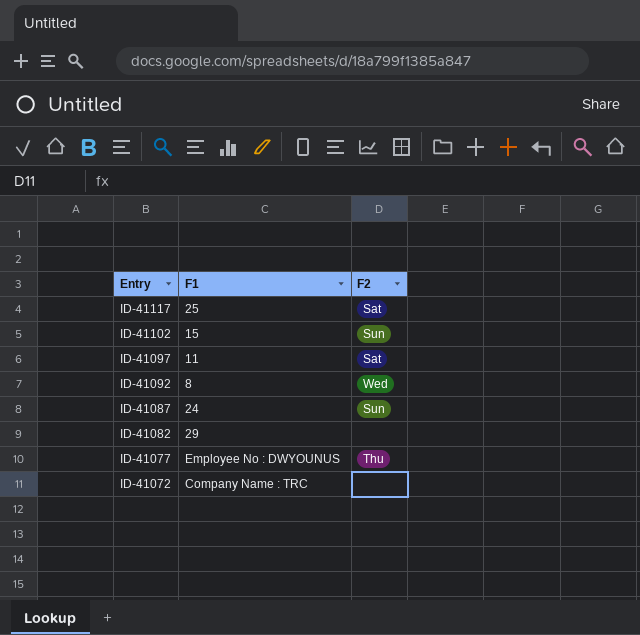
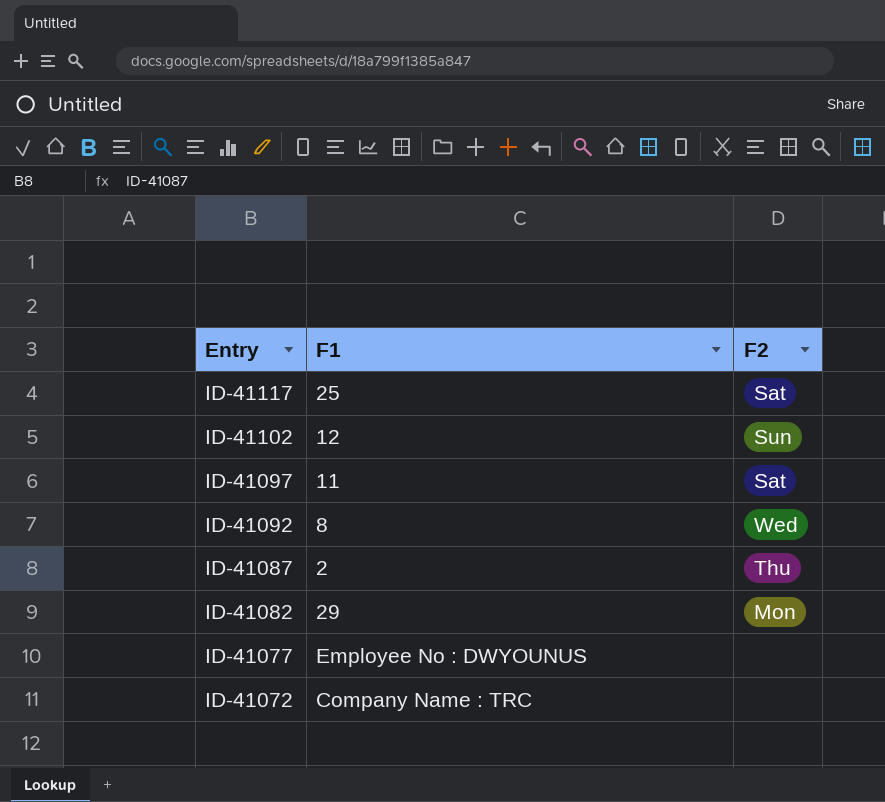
ID-41102 | F1: 15 -> 12
ID-41087 | F1: 24 -> 2
ID-41087 | F2: Sun -> Thu
ID-41082 | F2: none -> Mon
ID-41077 | F2: Thu -> none

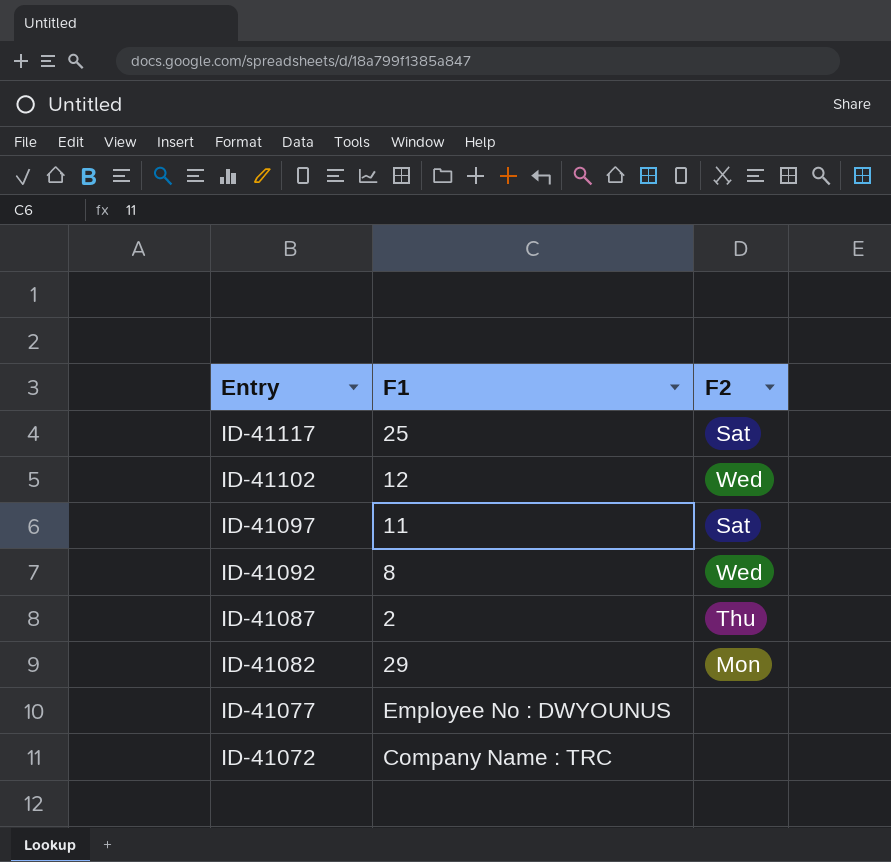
ID-41102 | F2: Sun -> Wed

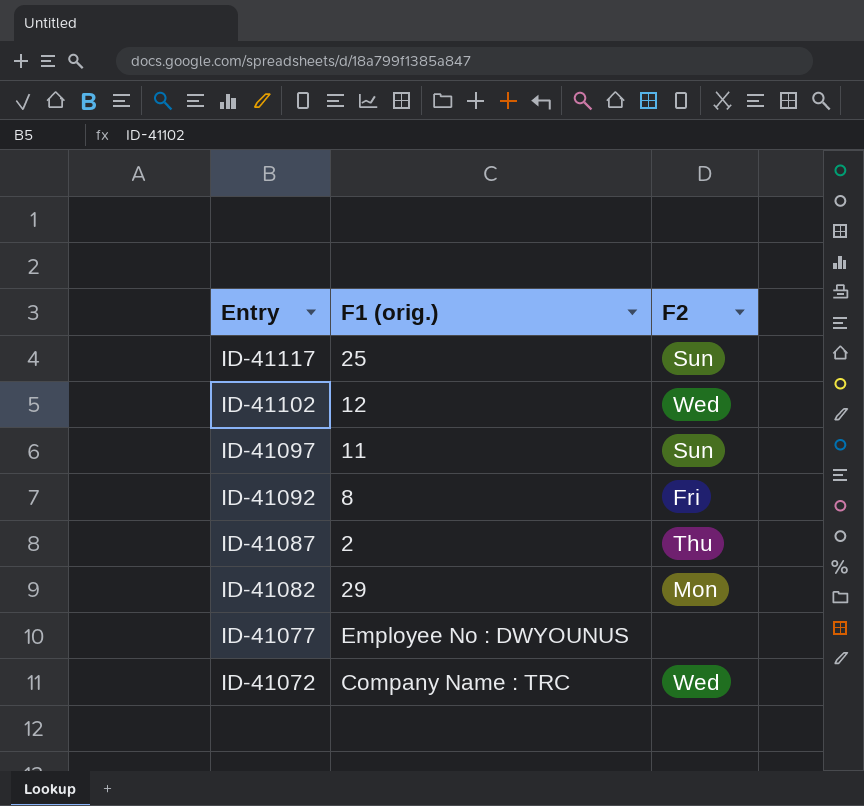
column name: F1 -> F1 (orig.)
ID-41117 | F2: Sat -> Sun
ID-41097 | F2: Sat -> Sun
ID-41092 | F2: Wed -> Fri
ID-41072 | F2: none -> Wed

